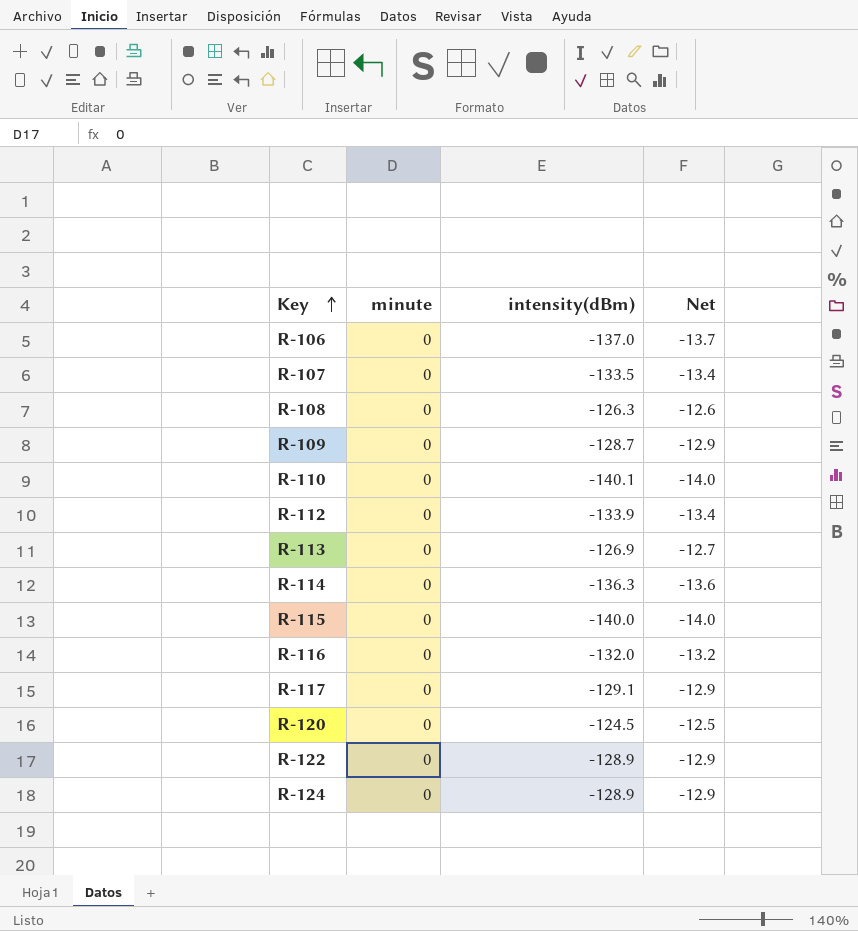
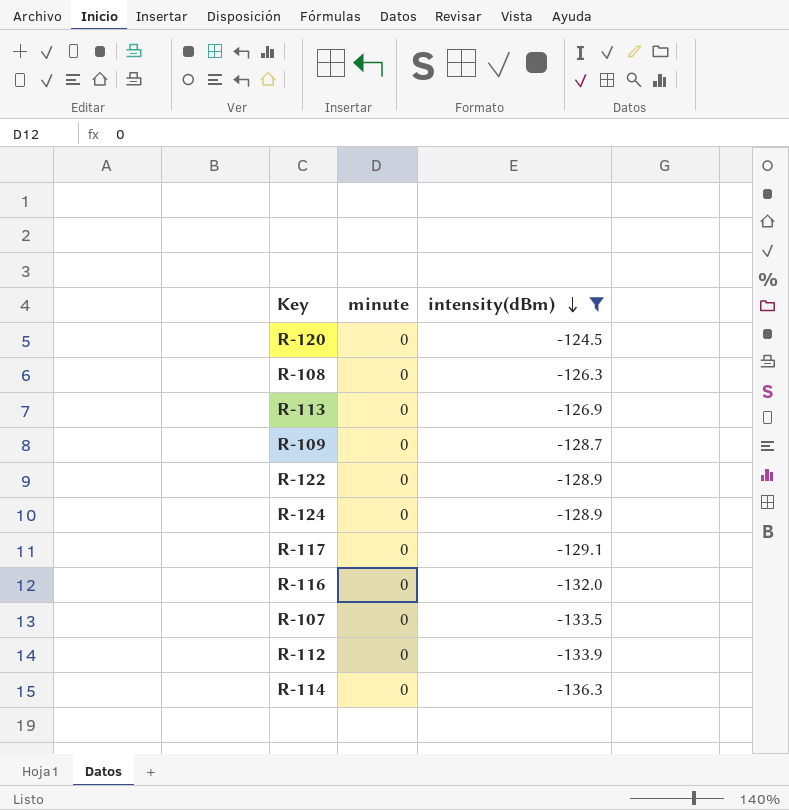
filter: none -> intensity(dBm) >= -136.3
row order: Key ascending -> intensity(dBm) descending
column Net | formula: [intensity(dBm)] * 0.1 -> none

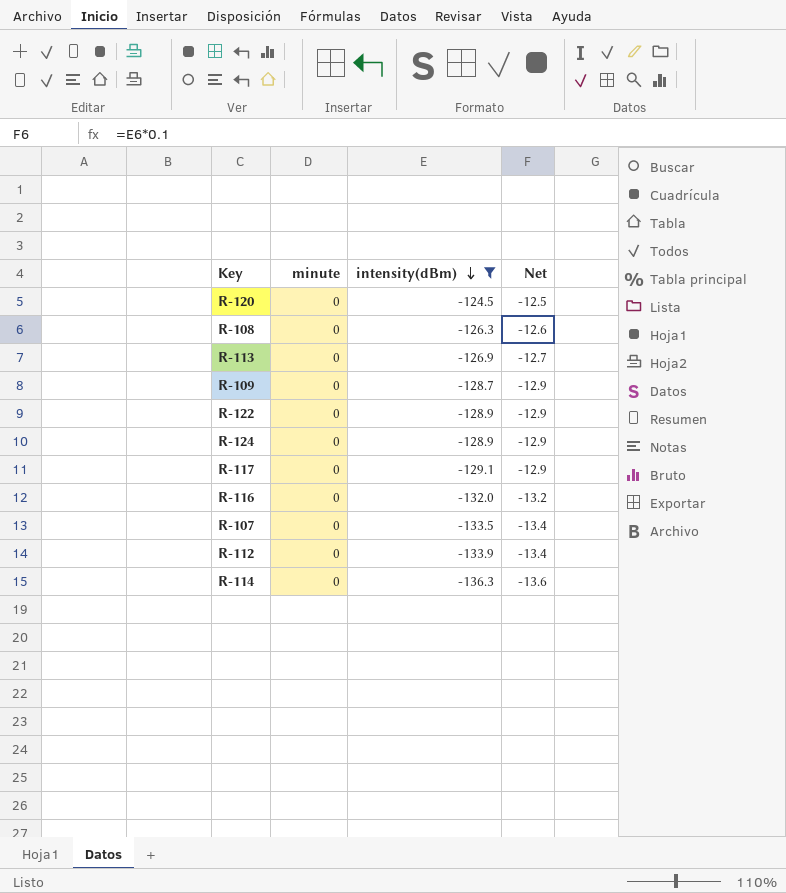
column Net | formula: none -> [intensity(dBm)] * 0.1

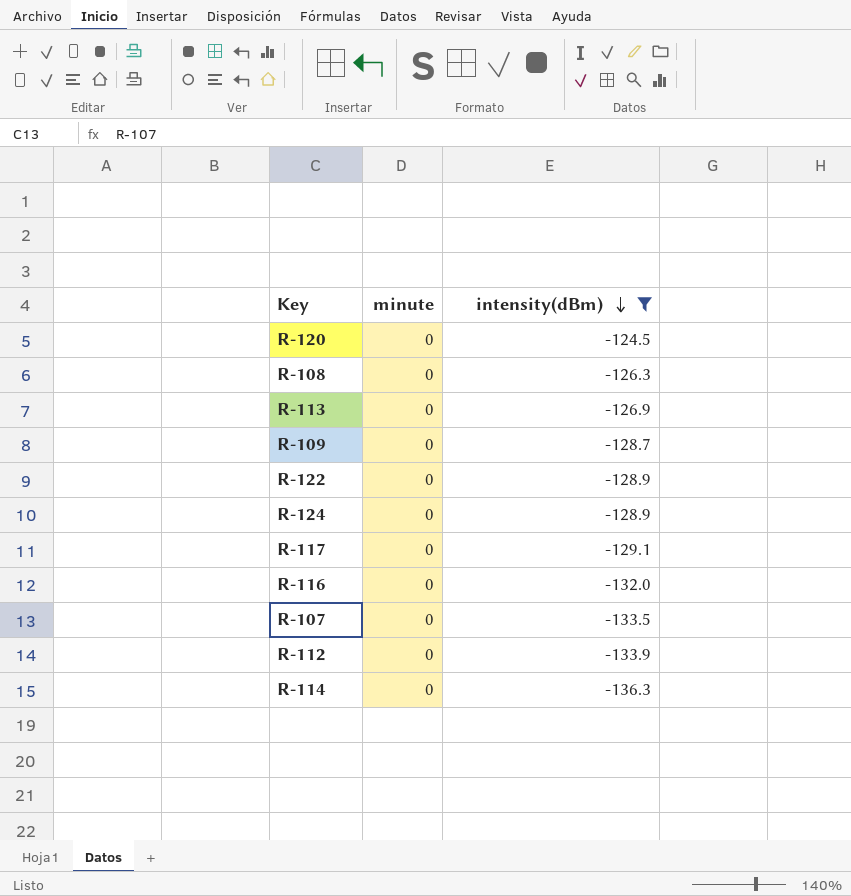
column Net | formula: [intensity(dBm)] * 0.1 -> none

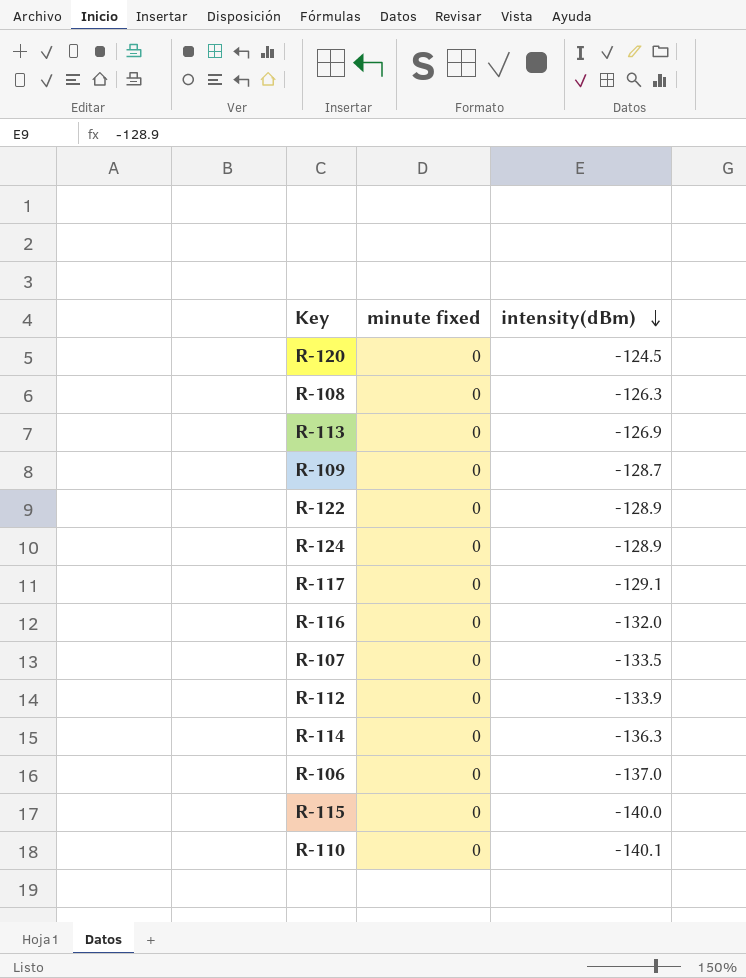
filter: intensity(dBm) >= -136.3 -> none
column name: minute -> minute fixed

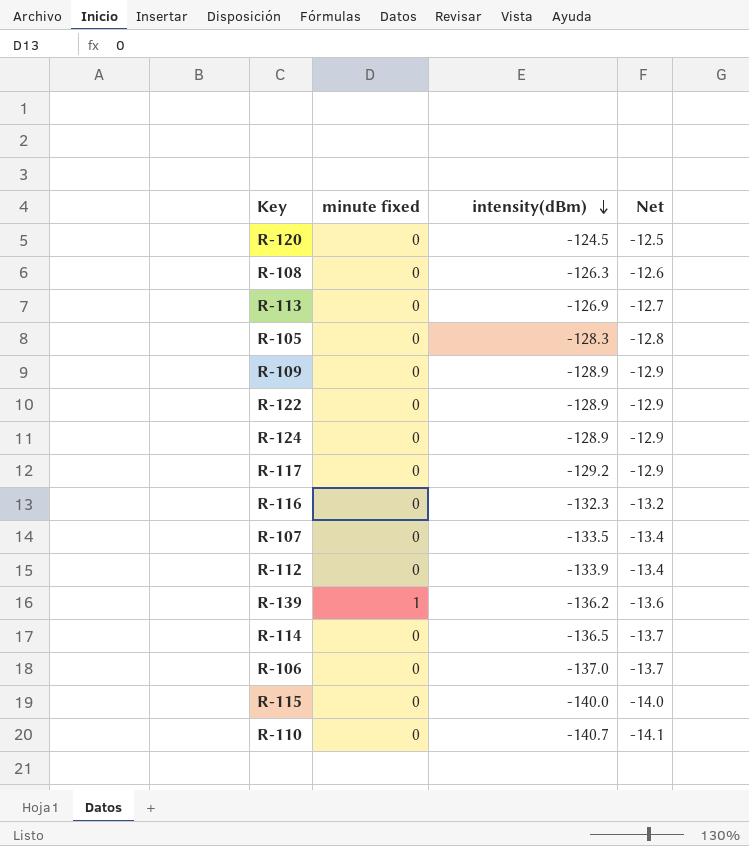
column Net | formula: none -> [intensity(dBm)] * 0.1
row R-105: none -> 0 | -128.3 | -12.8
R-109 | intensity(dBm): -128.7 -> -128.9
R-117 | intensity(dBm): -129.1 -> -129.2
R-116 | intensity(dBm): -132.0 -> -132.3
row R-139: none -> 1 | -136.2 | -13.6
R-114 | intensity(dBm): -136.3 -> -136.5
R-110 | intensity(dBm): -140.1 -> -140.7

